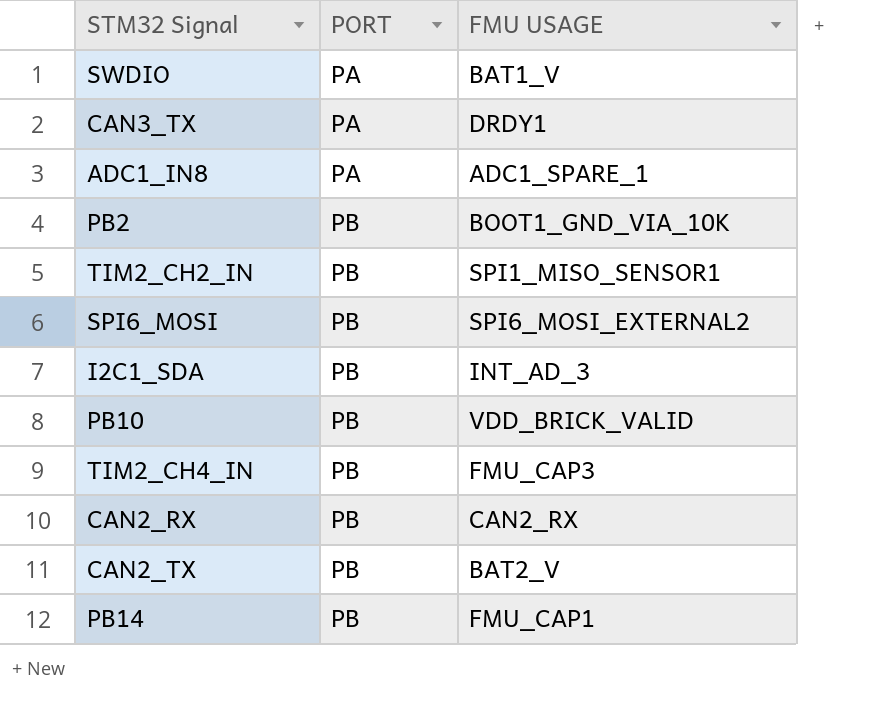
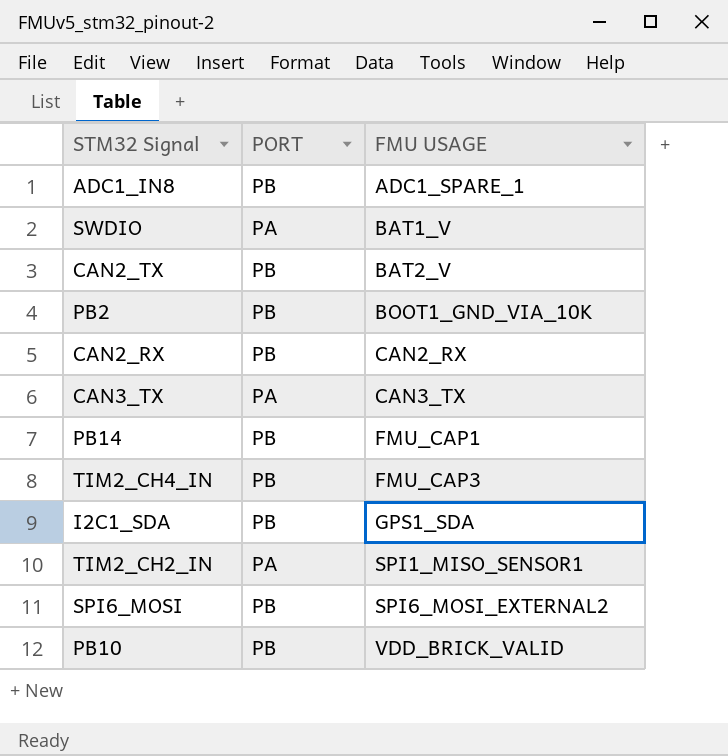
row order: PORT ascending -> FMU USAGE ascending
ADC1_IN8 | PORT: PA -> PB
CAN3_TX | FMU USAGE: DRDY1 -> CAN3_TX
I2C1_SDA | FMU USAGE: INT_AD_3 -> GPS1_SDA
TIM2_CH2_IN | PORT: PB -> PA

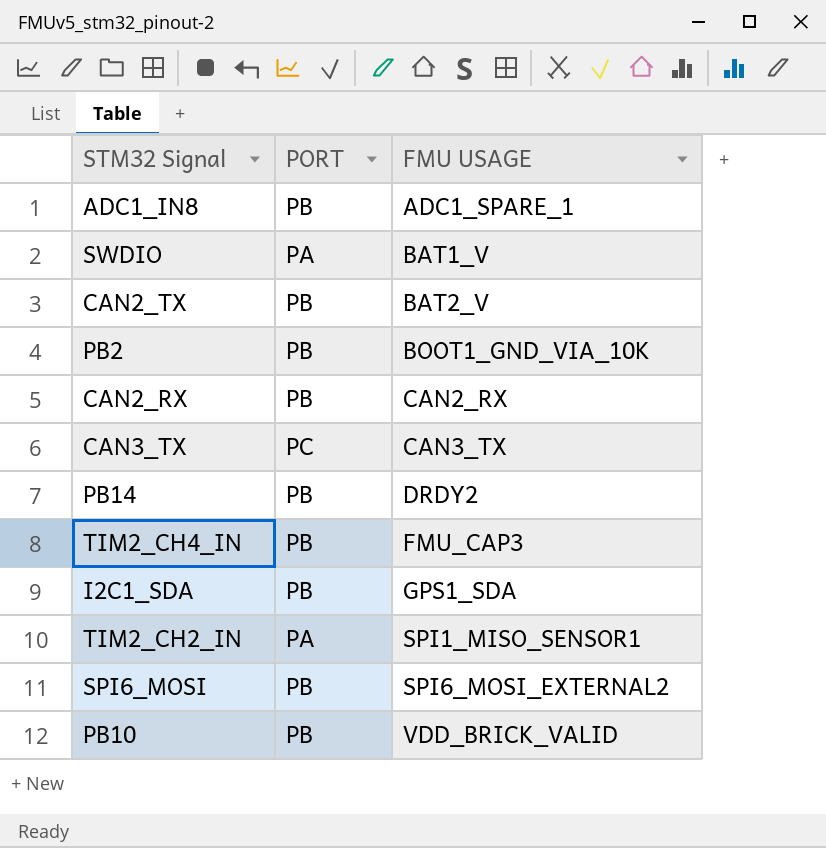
CAN3_TX | PORT: PA -> PC
PB14 | FMU USAGE: FMU_CAP1 -> DRDY2

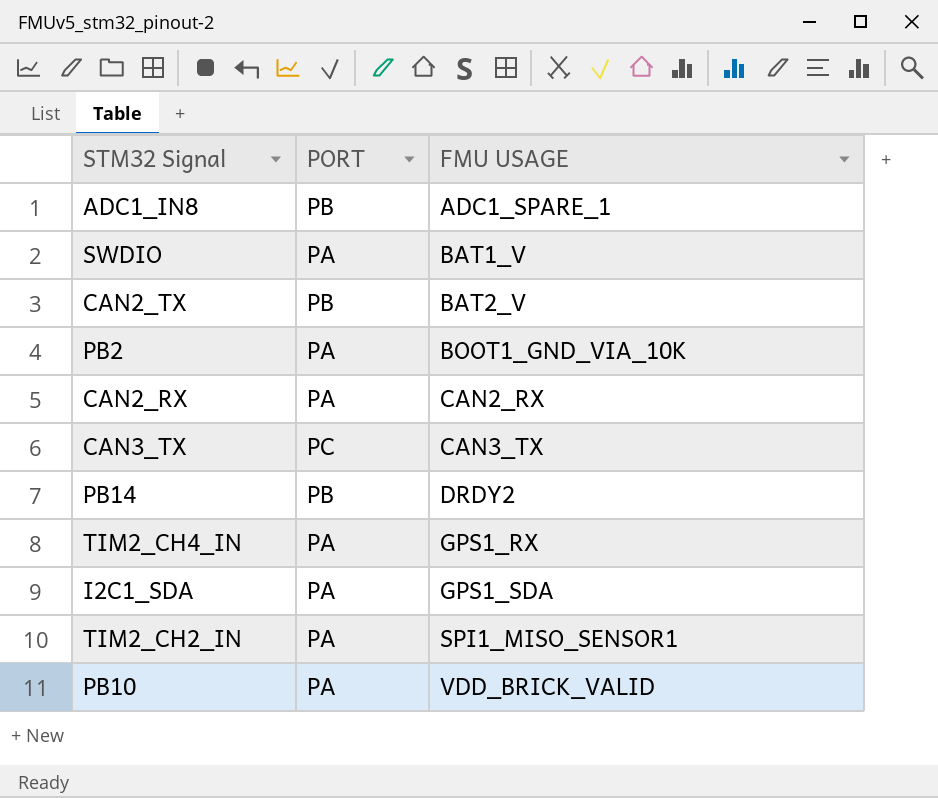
row SPI6_MOSI: PB | SPI6_MOSI_EXTERNAL2 -> none
PB2 | PORT: PB -> PA
CAN2_RX | PORT: PB -> PA
TIM2_CH4_IN | PORT: PB -> PA
TIM2_CH4_IN | FMU USAGE: FMU_CAP3 -> GPS1_RX
I2C1_SDA | PORT: PB -> PA
PB10 | PORT: PB -> PA

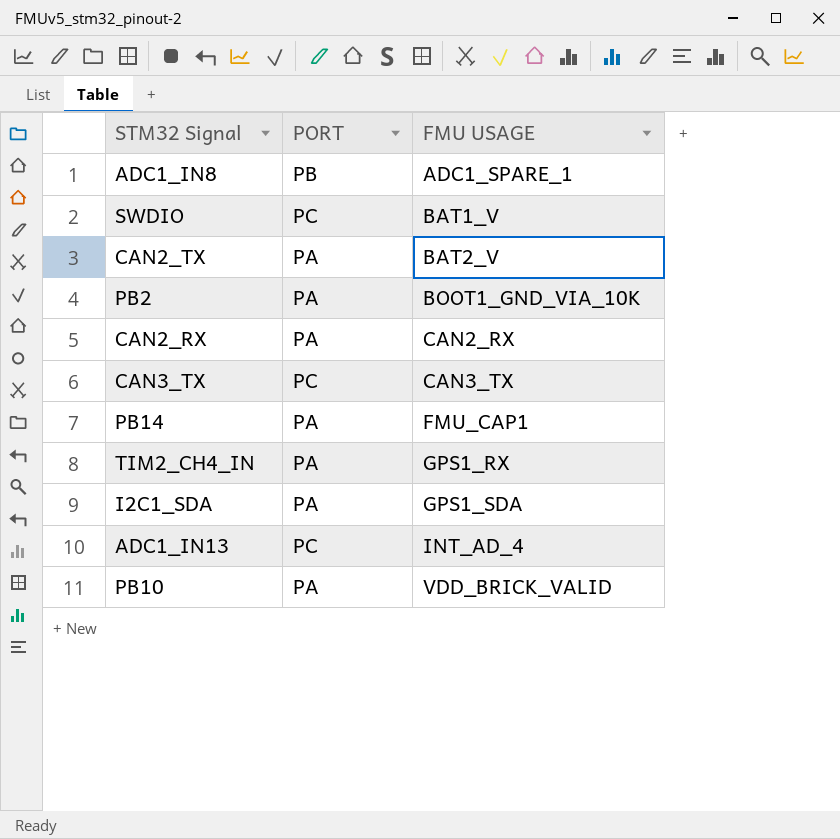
row TIM2_CH2_IN: PA | SPI1_MISO_SENSOR1 -> none
SWDIO | PORT: PA -> PC
CAN2_TX | PORT: PB -> PA
PB14 | PORT: PB -> PA
PB14 | FMU USAGE: DRDY2 -> FMU_CAP1
row ADC1_IN13: none -> PC | INT_AD_4

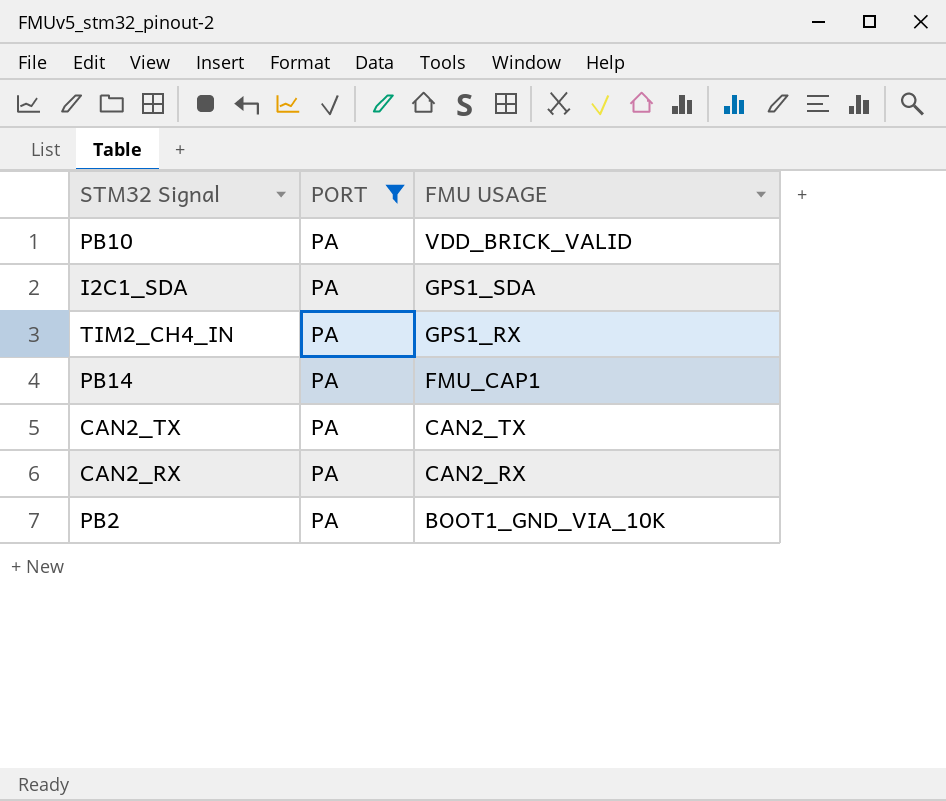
filter: none -> PORT = PA
row order: FMU USAGE ascending -> FMU USAGE descending
CAN2_TX | FMU USAGE: BAT2_V -> CAN2_TX

